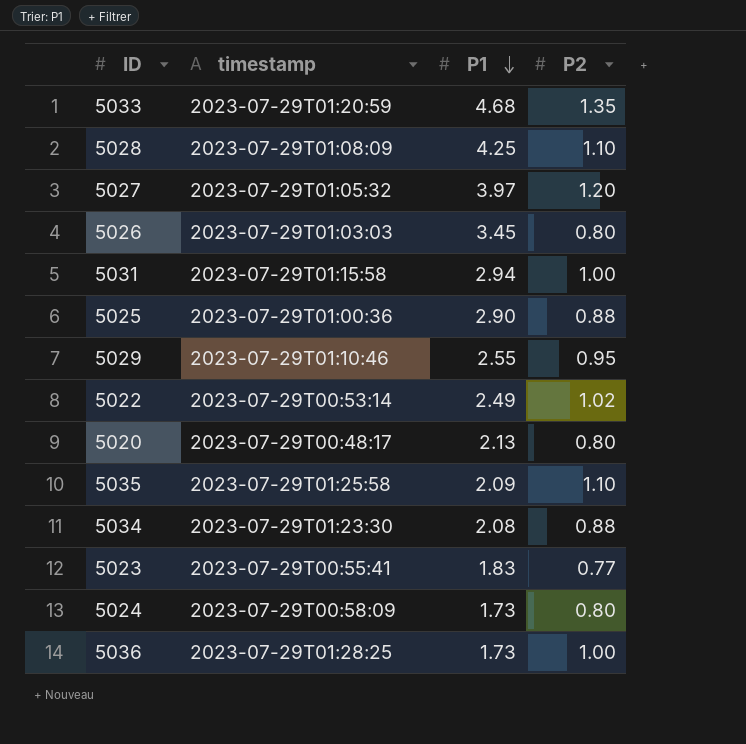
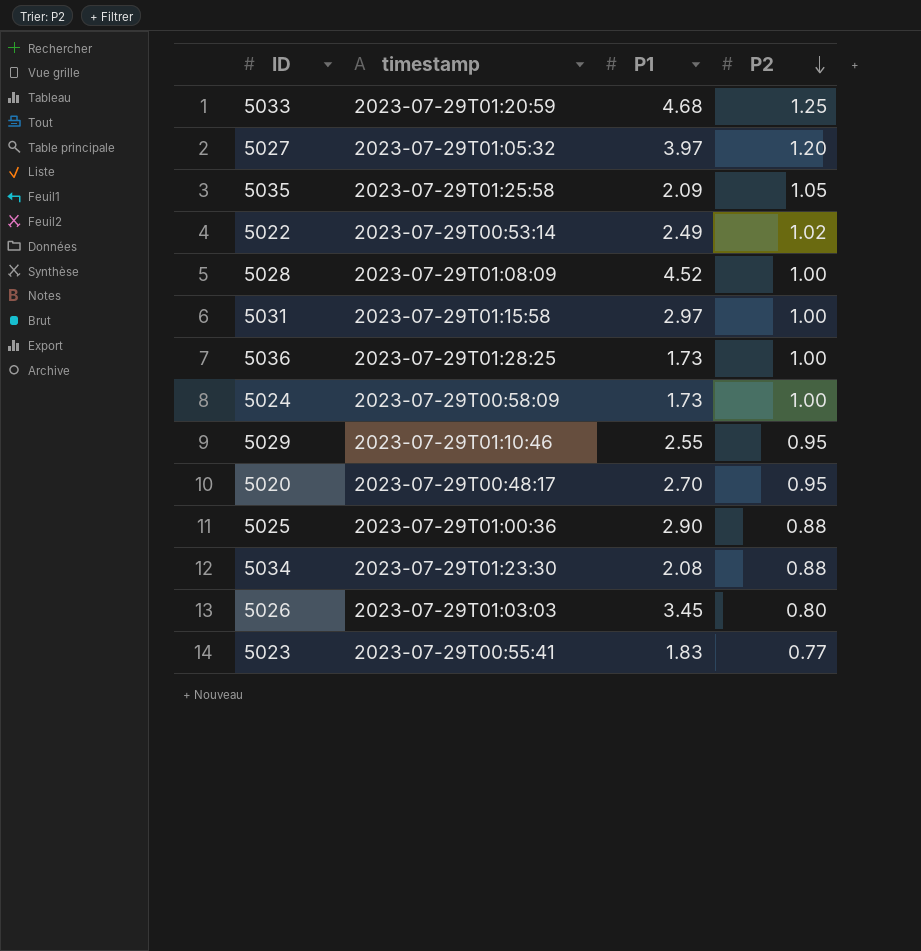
row order: P1 descending -> P2 descending
5033 | P2: 1.35 -> 1.25
5035 | P2: 1.10 -> 1.05
5028 | P1: 4.25 -> 4.52
5028 | P2: 1.10 -> 1.00
5031 | P1: 2.94 -> 2.97
5024 | P2: 0.80 -> 1.00
5020 | P1: 2.13 -> 2.70
5020 | P2: 0.80 -> 0.95

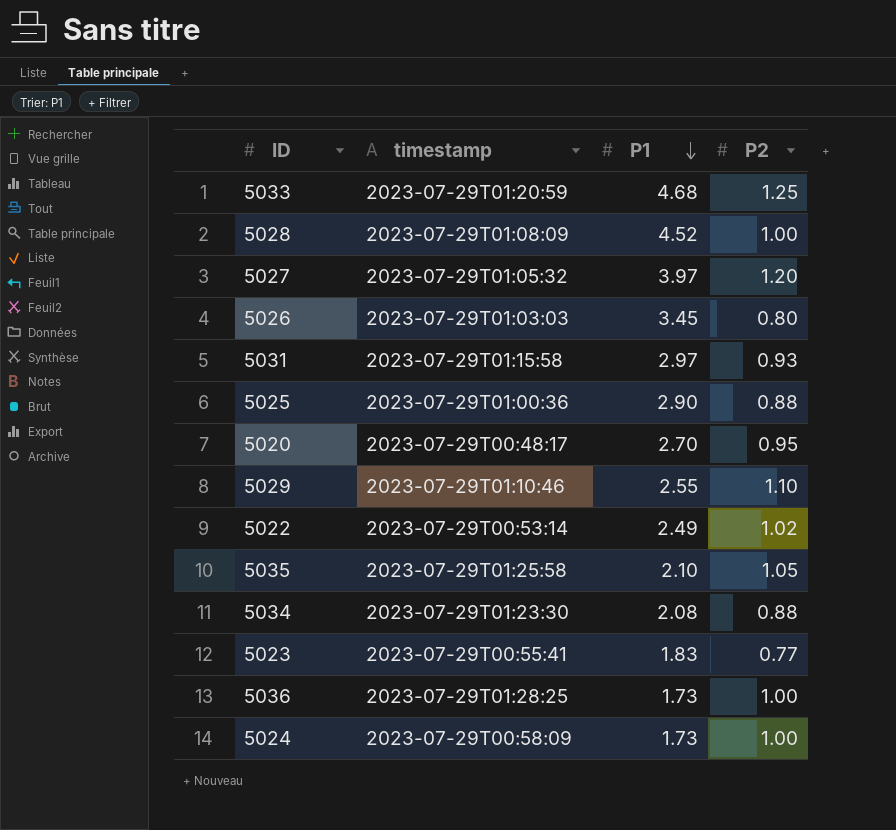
row order: P2 descending -> P1 descending
5031 | P2: 1.00 -> 0.93
5029 | P2: 0.95 -> 1.10
5035 | P1: 2.09 -> 2.10

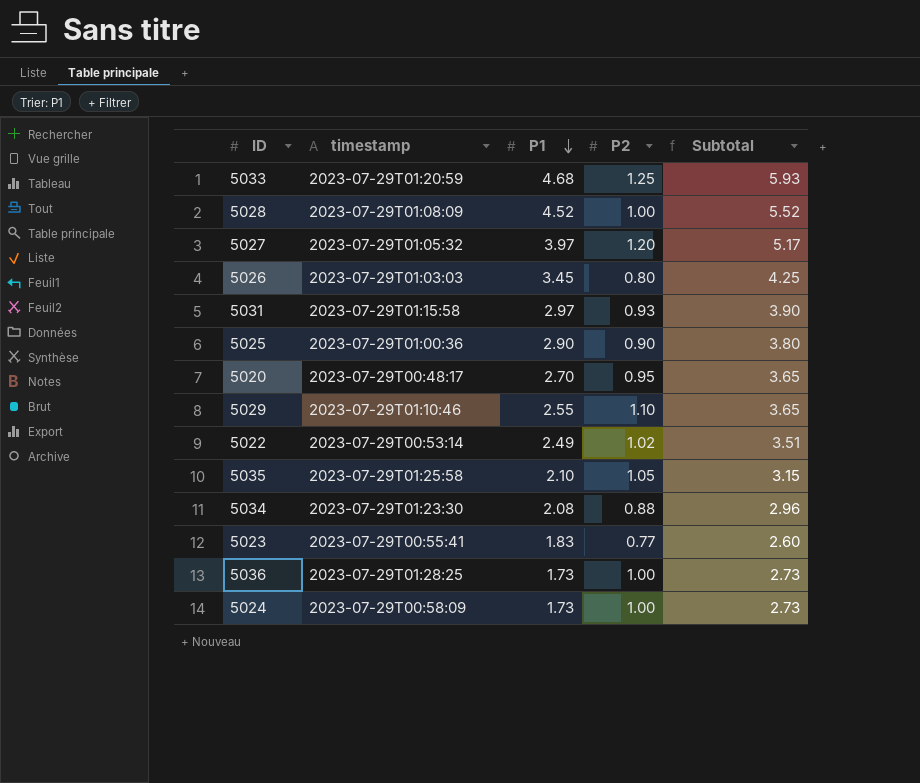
column Subtotal | formula: none -> [P1] + [P2]
5025 | P2: 0.88 -> 0.90

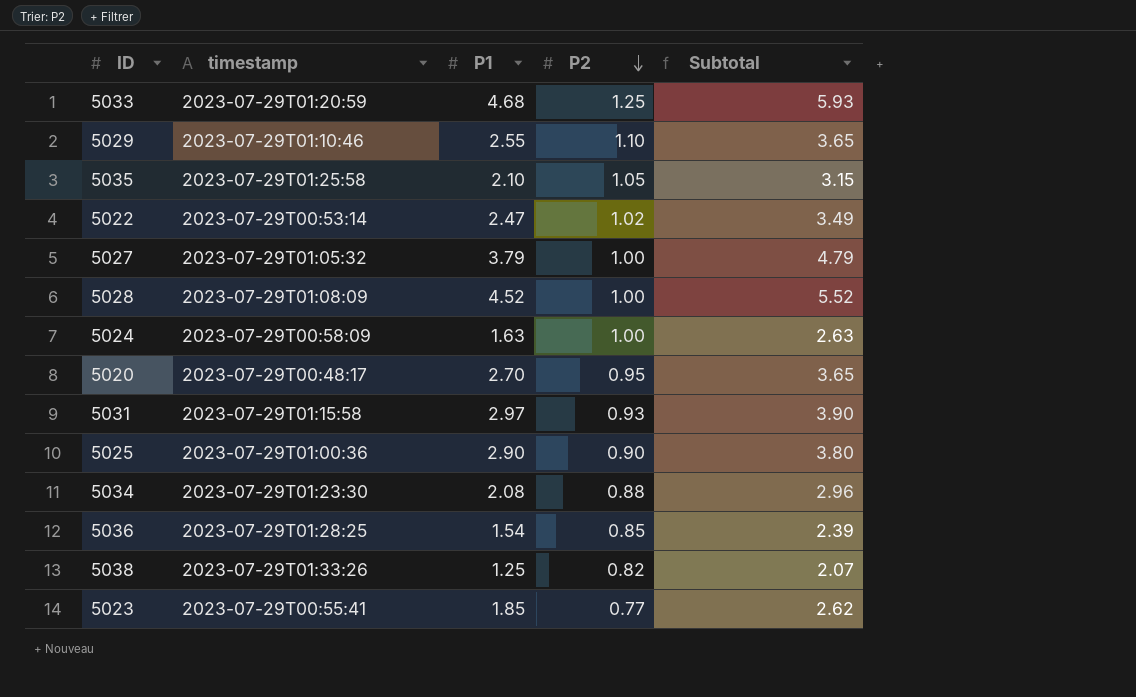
row order: P1 descending -> P2 descending
row 5026: 2023-07-29T01:03:03 | 3.45 | 0.80 | 4.25 -> none
5022 | P1: 2.49 -> 2.47
5022 | Subtotal: 3.51 -> 3.49
5027 | P1: 3.97 -> 3.79
5027 | P2: 1.20 -> 1.00
5027 | Subtotal: 5.17 -> 4.79
5024 | P1: 1.73 -> 1.63
5024 | Subtotal: 2.73 -> 2.63
5036 | P1: 1.73 -> 1.54
5036 | P2: 1.00 -> 0.85
5036 | Subtotal: 2.73 -> 2.39
row 5038: none -> 2023-07-29T01:33:26 | 1.25 | 0.82 | 2.07
5023 | P1: 1.83 -> 1.85
5023 | Subtotal: 2.60 -> 2.62

